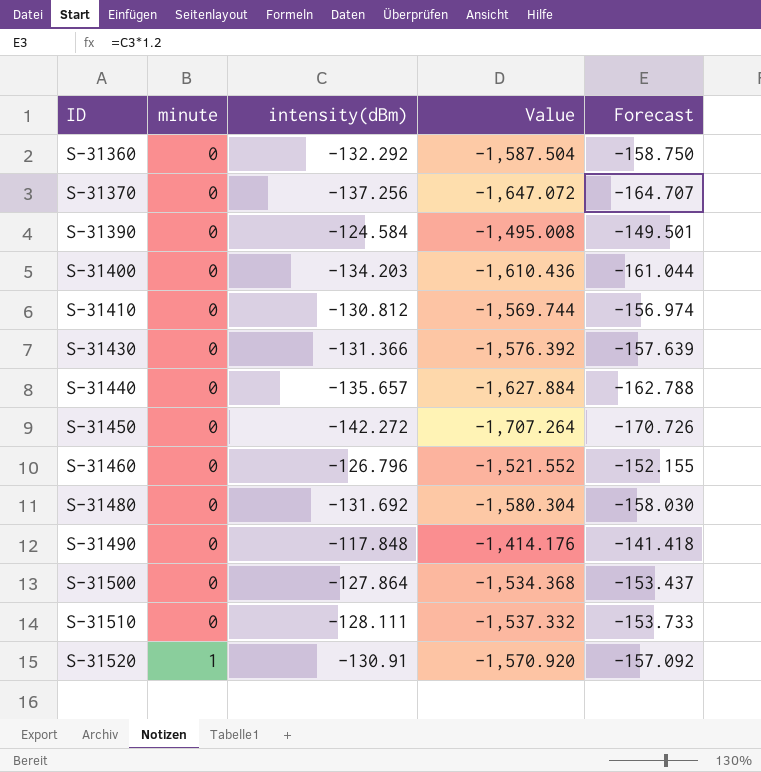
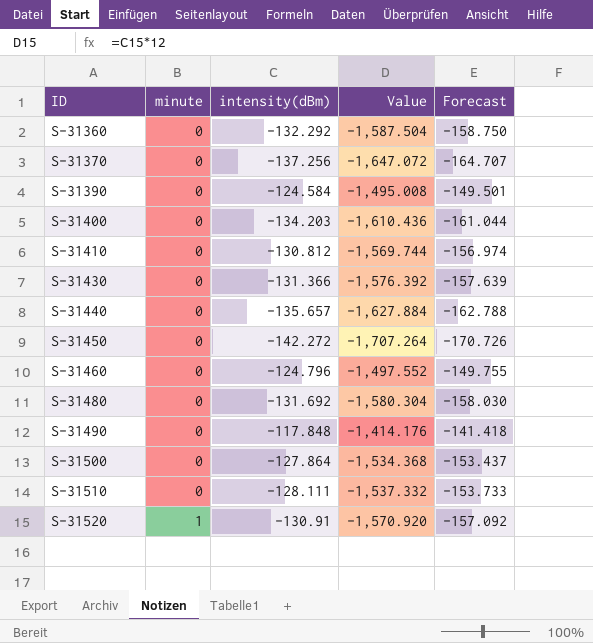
S-31460 | intensity(dBm): -126.796 -> -124.796
S-31460 | Value: -1,521.552 -> -1,497.552
S-31460 | Forecast: -152.155 -> -149.755

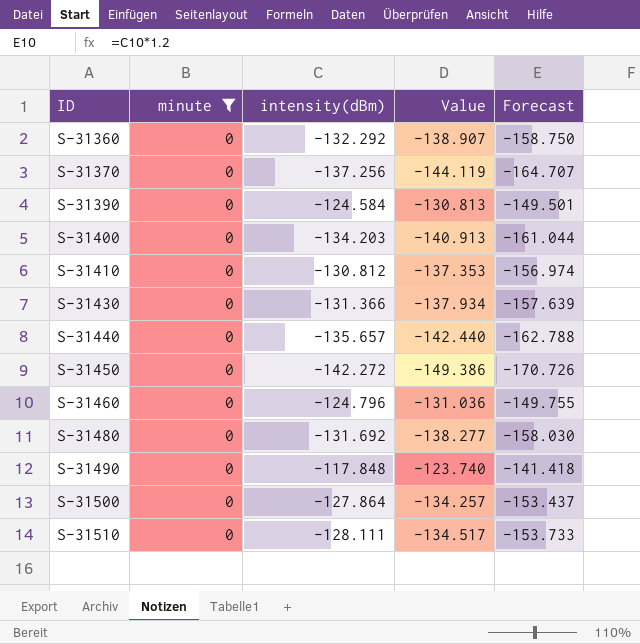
filter: none -> minute = 0
column Value | formula: [intensity(dBm)] * 12 -> [intensity(dBm)] * 1.05

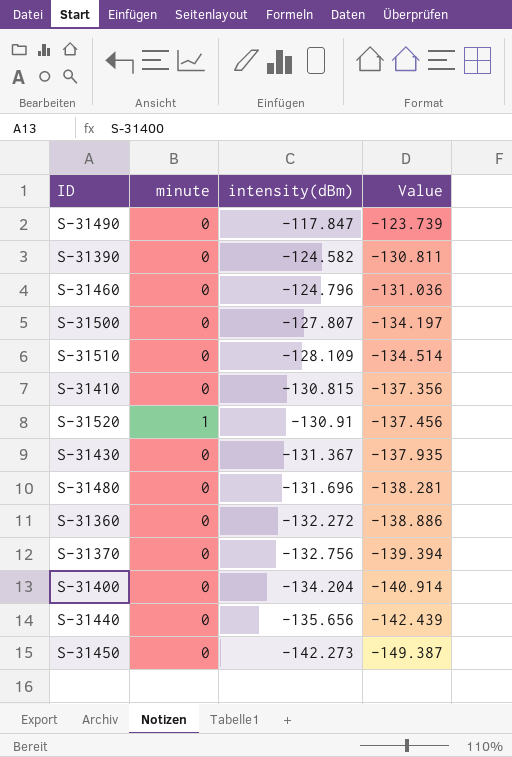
filter: minute = 0 -> none
row order: ID ascending -> intensity(dBm) descending
column Forecast | formula: [intensity(dBm)] * 1.2 -> none
S-31490 | intensity(dBm): -117.848 -> -117.847
S-31490 | Value: -123.740 -> -123.739
S-31390 | intensity(dBm): -124.584 -> -124.582
S-31390 | Value: -130.813 -> -130.811
S-31500 | intensity(dBm): -127.864 -> -127.807
S-31500 | Value: -134.257 -> -134.197
S-31510 | intensity(dBm): -128.111 -> -128.109
S-31510 | Value: -134.517 -> -134.514
S-31410 | intensity(dBm): -130.812 -> -130.815
S-31410 | Value: -137.353 -> -137.356
S-31430 | intensity(dBm): -131.366 -> -131.367
S-31430 | Value: -137.934 -> -137.935
S-31480 | intensity(dBm): -131.692 -> -131.696
S-31480 | Value: -138.277 -> -138.281
S-31360 | intensity(dBm): -132.292 -> -132.272
S-31360 | Value: -138.907 -> -138.886
S-31370 | intensity(dBm): -137.256 -> -132.756
S-31370 | Value: -144.119 -> -139.394
S-31400 | intensity(dBm): -134.203 -> -134.204
S-31400 | Value: -140.913 -> -140.914
S-31440 | intensity(dBm): -135.657 -> -135.656
S-31440 | Value: -142.440 -> -142.439
S-31450 | intensity(dBm): -142.272 -> -142.273
S-31450 | Value: -149.386 -> -149.387

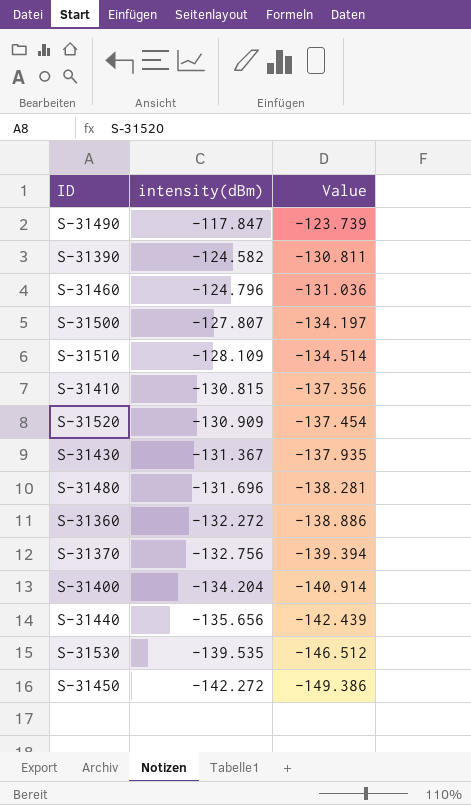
column minute | position: 2 -> none
S-31520 | intensity(dBm): -130.91 -> -130.909
S-31520 | Value: -137.456 -> -137.454
row S-31530: none -> -139.535 | -146.512
S-31450 | intensity(dBm): -142.273 -> -142.272
S-31450 | Value: -149.387 -> -149.386

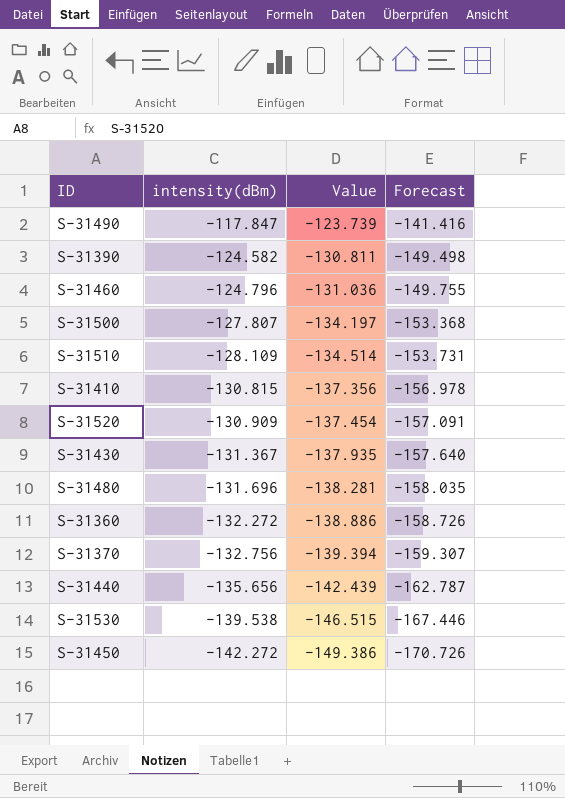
column Forecast | formula: none -> [intensity(dBm)] * 1.2
row S-31400: -134.204 | -140.914 -> none
S-31530 | intensity(dBm): -139.535 -> -139.538
S-31530 | Value: -146.512 -> -146.515

